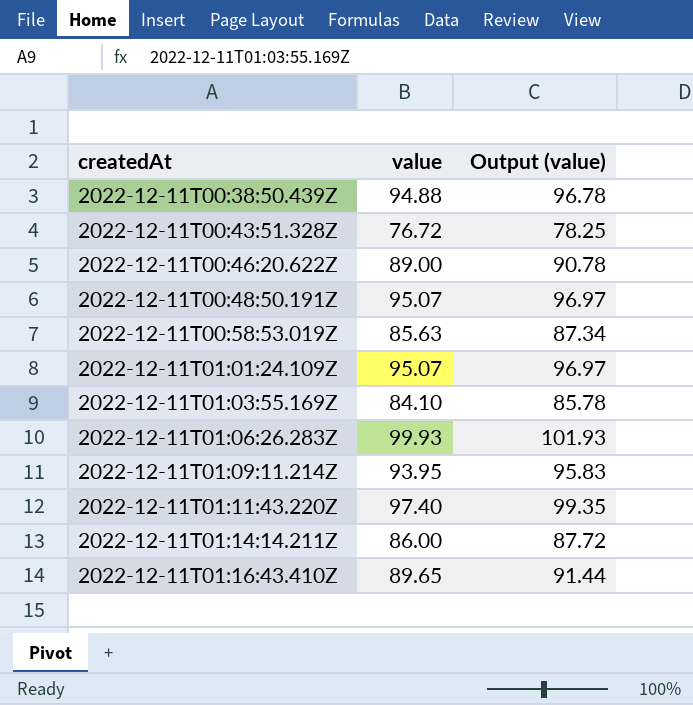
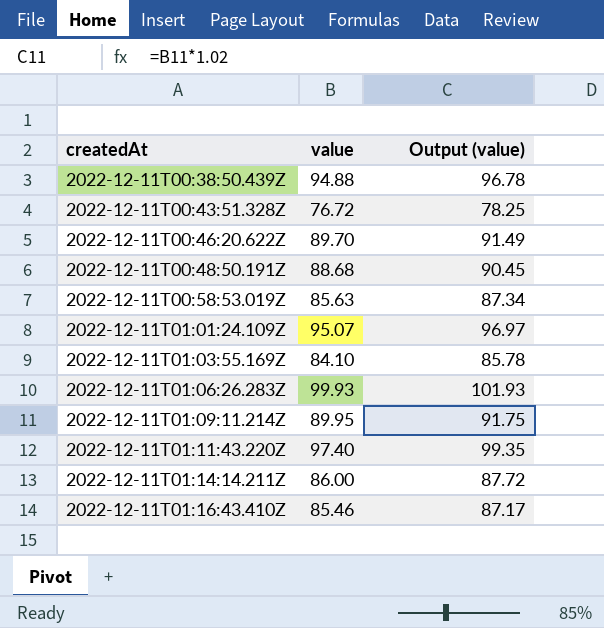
2022-12-11T00:46:20.622Z | value: 89.00 -> 89.70
2022-12-11T00:46:20.622Z | Output (value): 90.78 -> 91.49
2022-12-11T00:48:50.191Z | value: 95.07 -> 88.68
2022-12-11T00:48:50.191Z | Output (value): 96.97 -> 90.45
2022-12-11T01:09:11.214Z | value: 93.95 -> 89.95
2022-12-11T01:09:11.214Z | Output (value): 95.83 -> 91.75
2022-12-11T01:16:43.410Z | value: 89.65 -> 85.46
2022-12-11T01:16:43.410Z | Output (value): 91.44 -> 87.17

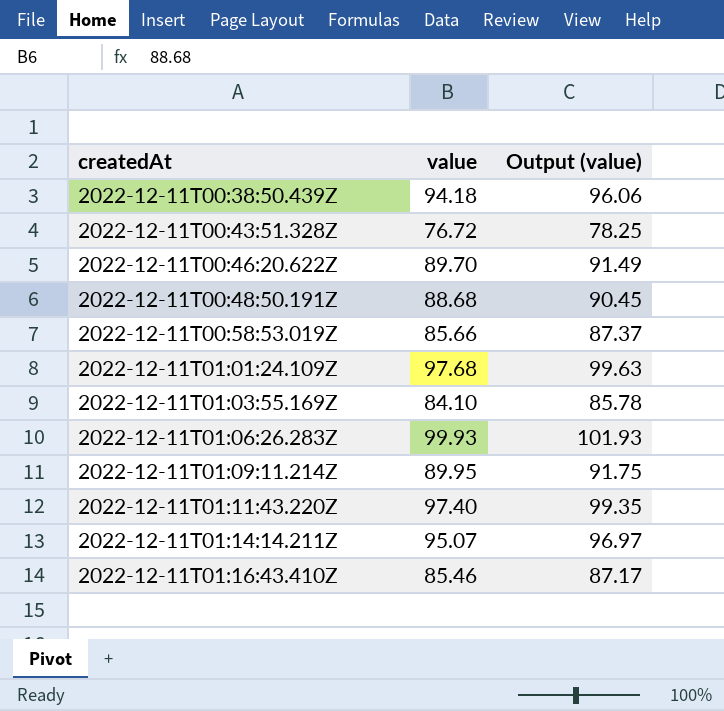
2022-12-11T00:38:50.439Z | value: 94.88 -> 94.18
2022-12-11T00:38:50.439Z | Output (value): 96.78 -> 96.06
2022-12-11T00:58:53.019Z | value: 85.63 -> 85.66
2022-12-11T00:58:53.019Z | Output (value): 87.34 -> 87.37
2022-12-11T01:01:24.109Z | value: 95.07 -> 97.68
2022-12-11T01:01:24.109Z | Output (value): 96.97 -> 99.63
2022-12-11T01:14:14.211Z | value: 86.00 -> 95.07
2022-12-11T01:14:14.211Z | Output (value): 87.72 -> 96.97

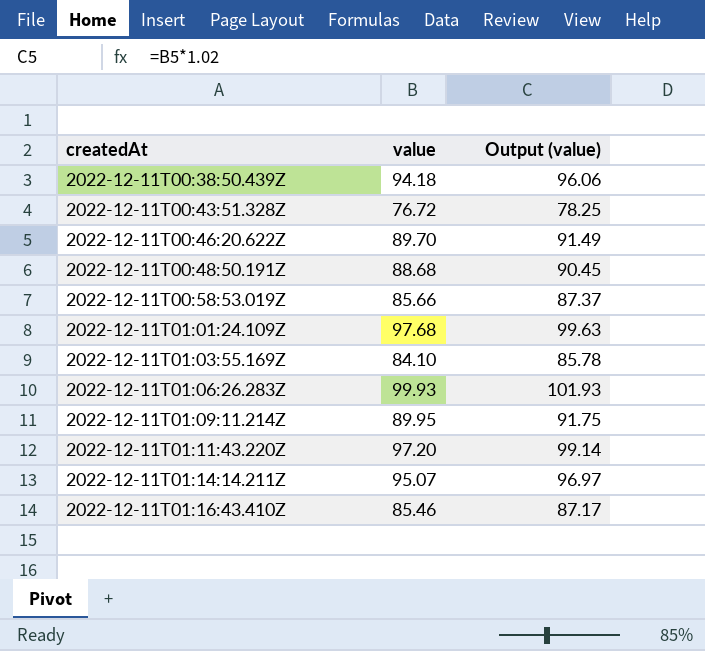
2022-12-11T01:11:43.220Z | value: 97.40 -> 97.20
2022-12-11T01:11:43.220Z | Output (value): 99.35 -> 99.14

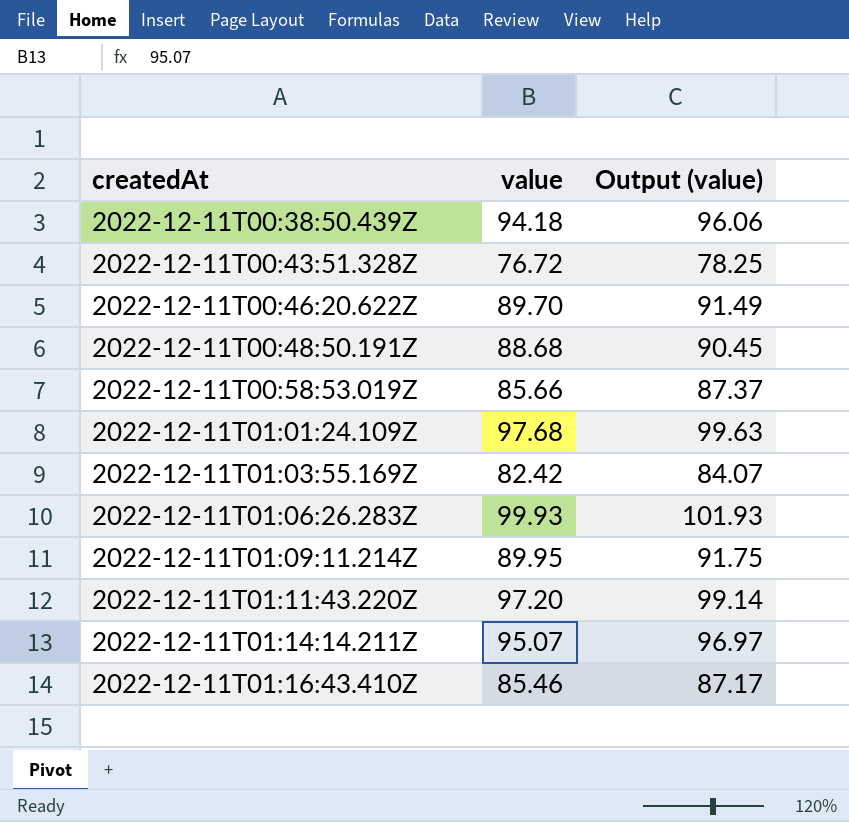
2022-12-11T01:03:55.169Z | value: 84.10 -> 82.42
2022-12-11T01:03:55.169Z | Output (value): 85.78 -> 84.07

